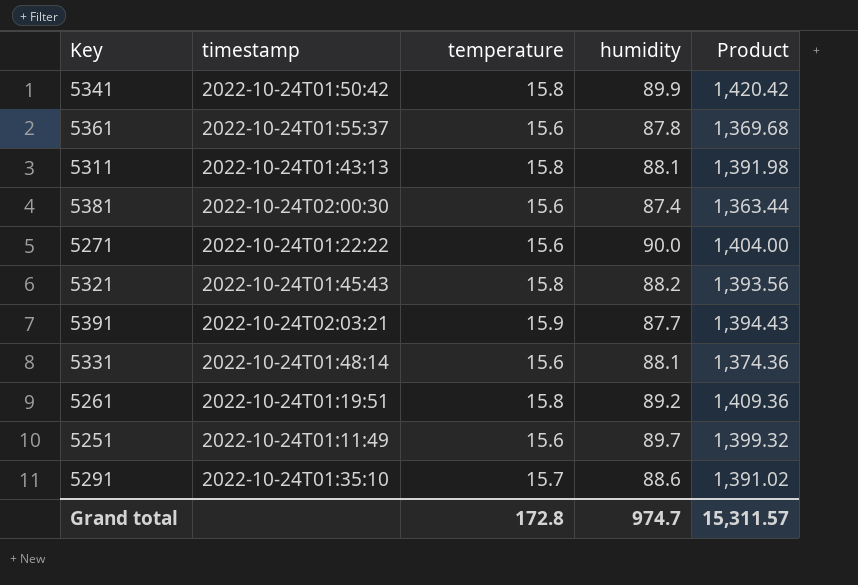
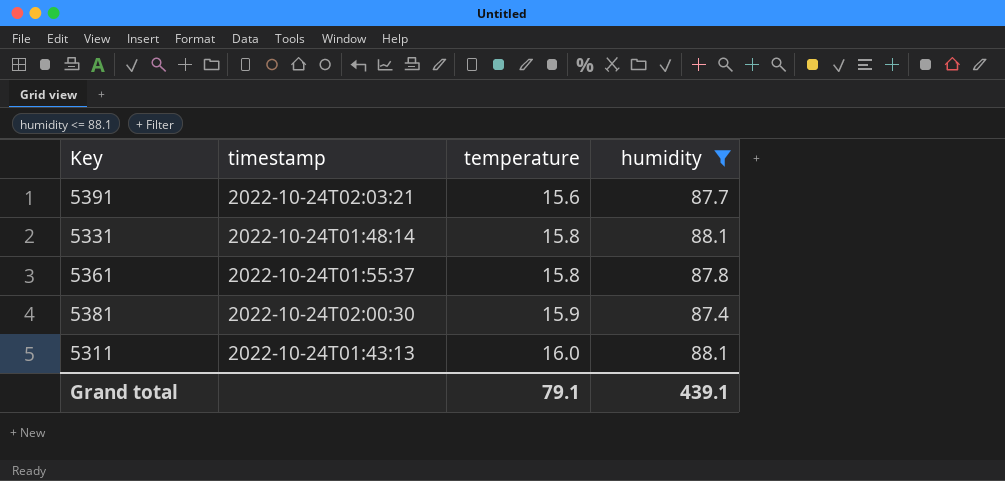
filter: none -> humidity <= 88.1
row order: none -> temperature ascending
column Product | formula: [temperature] * [humidity] -> none
5391 | temperature: 15.9 -> 15.6
5331 | temperature: 15.6 -> 15.8
5361 | temperature: 15.6 -> 15.8
5381 | temperature: 15.6 -> 15.9
5311 | temperature: 15.8 -> 16.0
Grand total | temperature: 172.8 -> 79.1
Grand total | humidity: 974.7 -> 439.1

